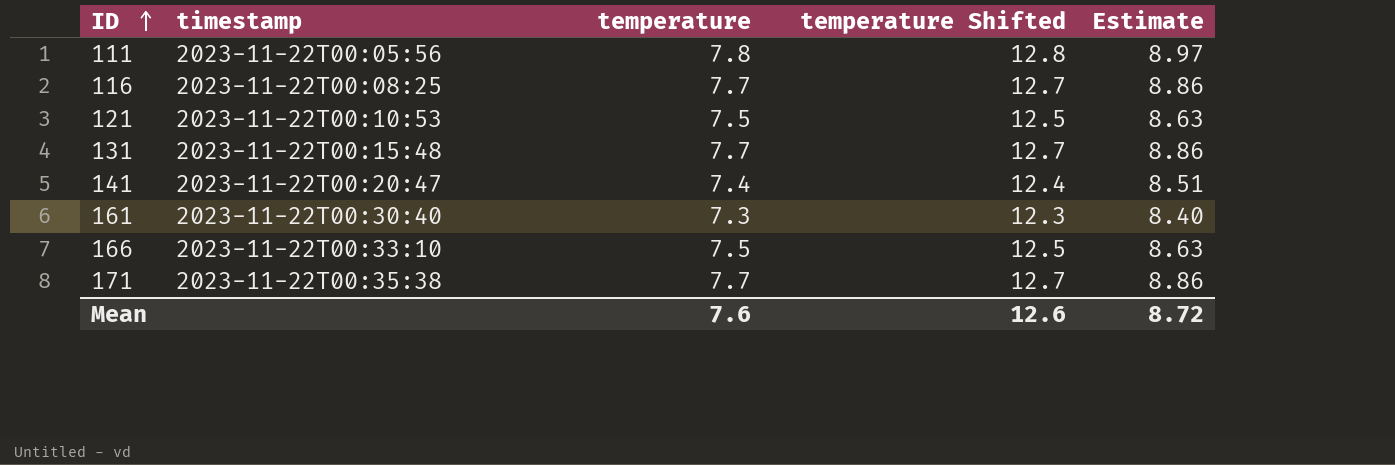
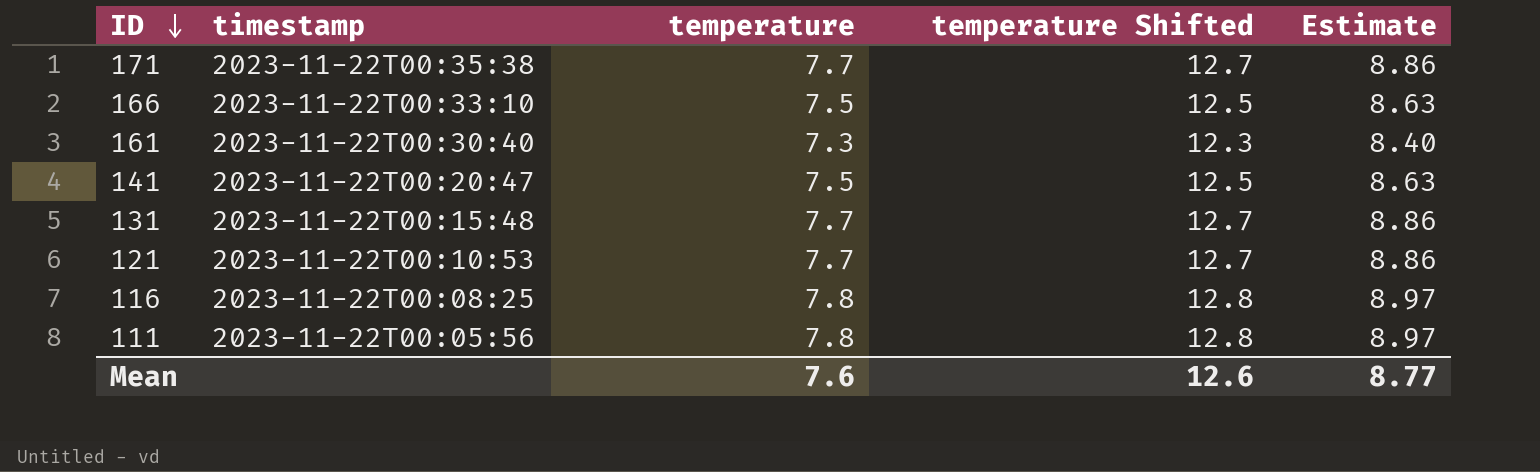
row order: ID ascending -> ID descending
141 | temperature: 7.4 -> 7.5
141 | temperature Shifted: 12.4 -> 12.5
141 | Estimate: 8.51 -> 8.63
121 | temperature: 7.5 -> 7.7
121 | temperature Shifted: 12.5 -> 12.7
121 | Estimate: 8.63 -> 8.86
116 | temperature: 7.7 -> 7.8
116 | temperature Shifted: 12.7 -> 12.8
116 | Estimate: 8.86 -> 8.97
Mean | Estimate: 8.72 -> 8.77

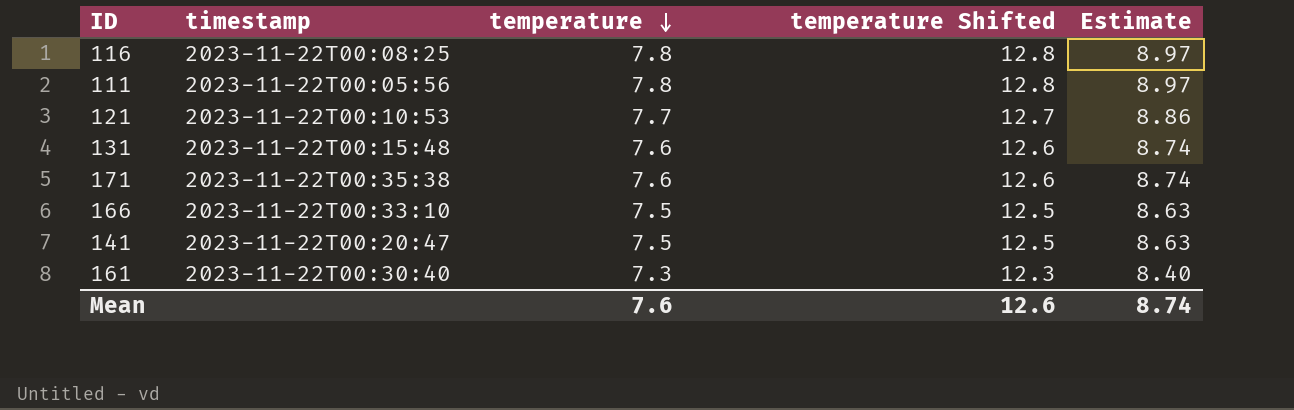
row order: ID descending -> temperature descending
131 | temperature: 7.7 -> 7.6
131 | temperature Shifted: 12.7 -> 12.6
131 | Estimate: 8.86 -> 8.74
171 | temperature: 7.7 -> 7.6
171 | temperature Shifted: 12.7 -> 12.6
171 | Estimate: 8.86 -> 8.74
Mean | Estimate: 8.77 -> 8.74

